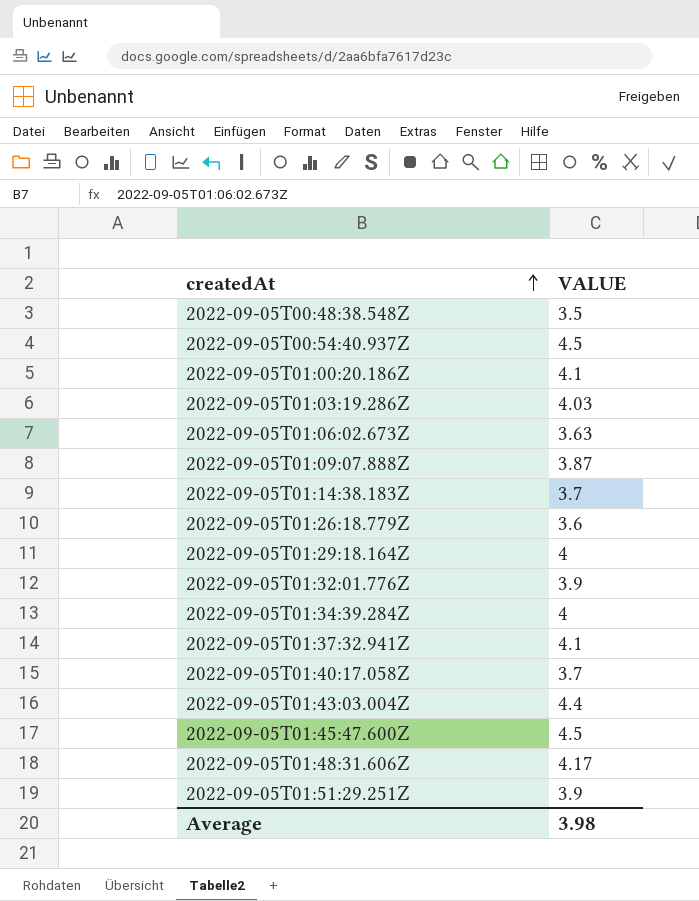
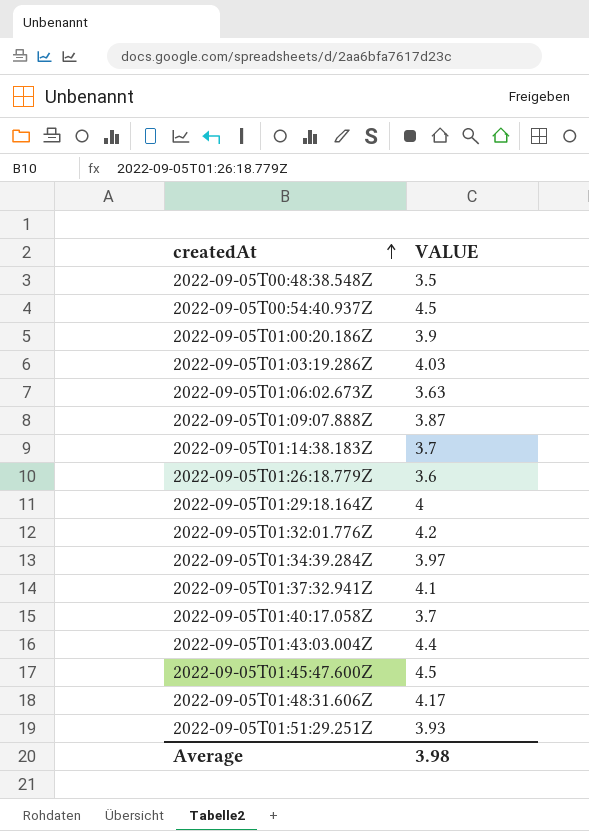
2022-09-05T01:00:20.186Z | VALUE: 4.1 -> 3.9
2022-09-05T01:32:01.776Z | VALUE: 3.9 -> 4.2
2022-09-05T01:34:39.284Z | VALUE: 4 -> 3.97
2022-09-05T01:51:29.251Z | VALUE: 3.9 -> 3.93

